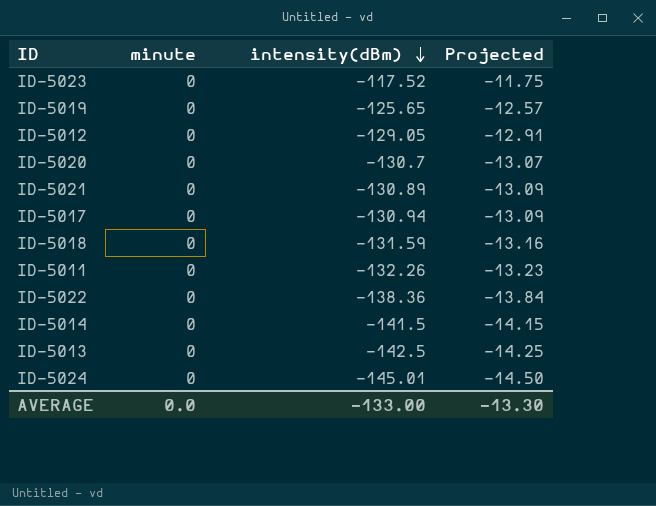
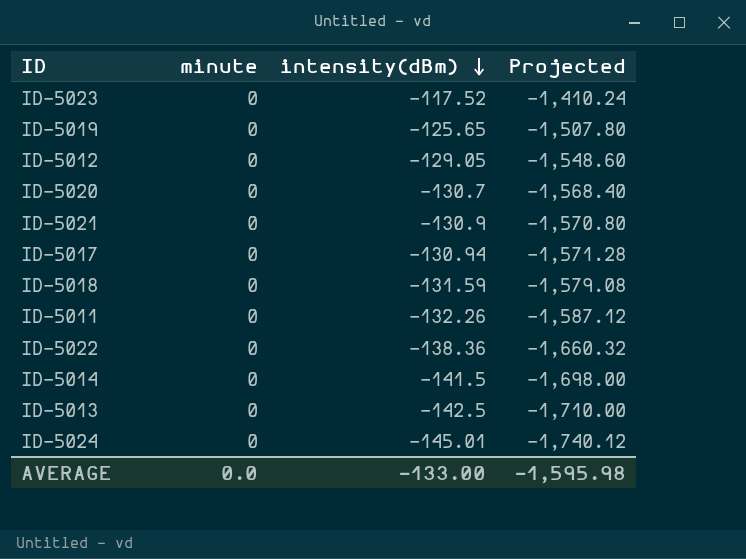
column Projected | formula: [intensity(dBm)] * 0.1 -> [intensity(dBm)] * 12
ID-5021 | intensity(dBm): -130.89 -> -130.9
AVERAGE | Projected: -13.30 -> -1,595.98

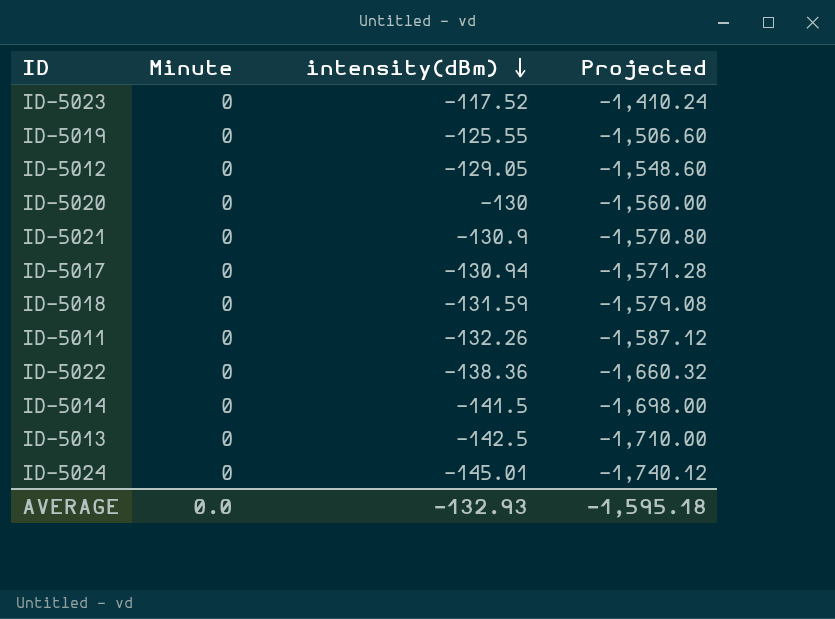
column name: minute -> Minute
ID-5019 | intensity(dBm): -125.65 -> -125.55
ID-5019 | Projected: -1,507.80 -> -1,506.60
ID-5020 | intensity(dBm): -130.7 -> -130
ID-5020 | Projected: -1,568.40 -> -1,560.00
AVERAGE | intensity(dBm): -133.00 -> -132.93
AVERAGE | Projected: -1,595.98 -> -1,595.18

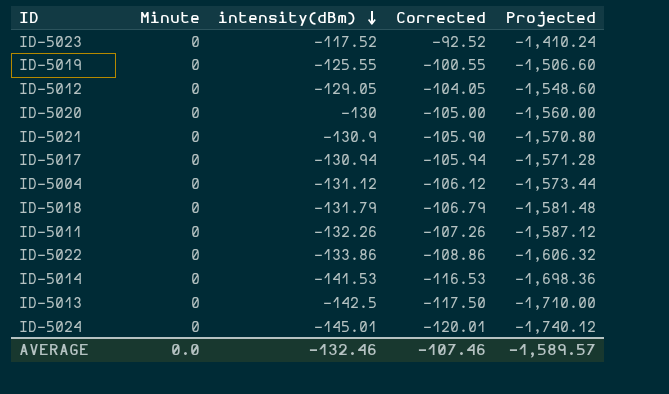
column Corrected | formula: none -> [intensity(dBm)] + 25
row ID-5004: none -> 0 | -131.12 | -106.12 | -1,573.44
ID-5018 | intensity(dBm): -131.59 -> -131.79
ID-5018 | Projected: -1,579.08 -> -1,581.48
ID-5022 | intensity(dBm): -138.36 -> -133.86
ID-5022 | Projected: -1,660.32 -> -1,606.32
ID-5014 | intensity(dBm): -141.5 -> -141.53
ID-5014 | Projected: -1,698.00 -> -1,698.36
AVERAGE | intensity(dBm): -132.93 -> -132.46
AVERAGE | Projected: -1,595.18 -> -1,589.57

